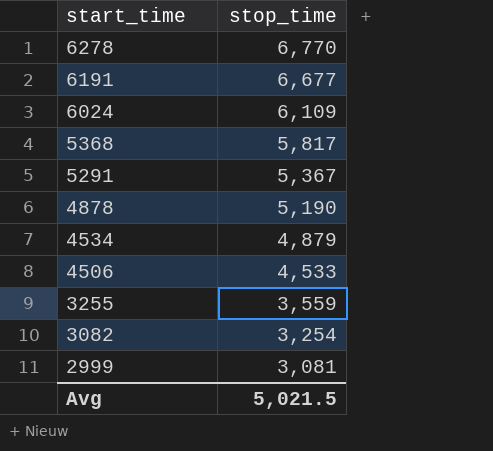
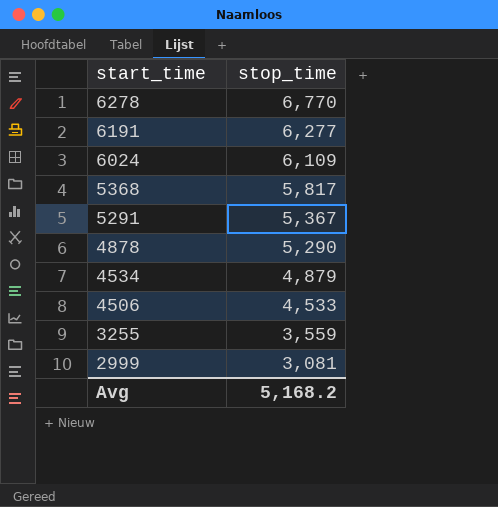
row 3082: 3,254 -> none
6191 | stop_time: 6,677 -> 6,277
4878 | stop_time: 5,190 -> 5,290
Avg | stop_time: 5,021.5 -> 5,168.2

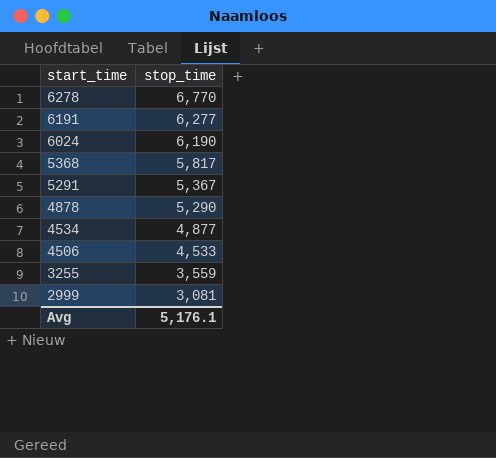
6024 | stop_time: 6,109 -> 6,190
4534 | stop_time: 4,879 -> 4,877
Avg | stop_time: 5,168.2 -> 5,176.1

